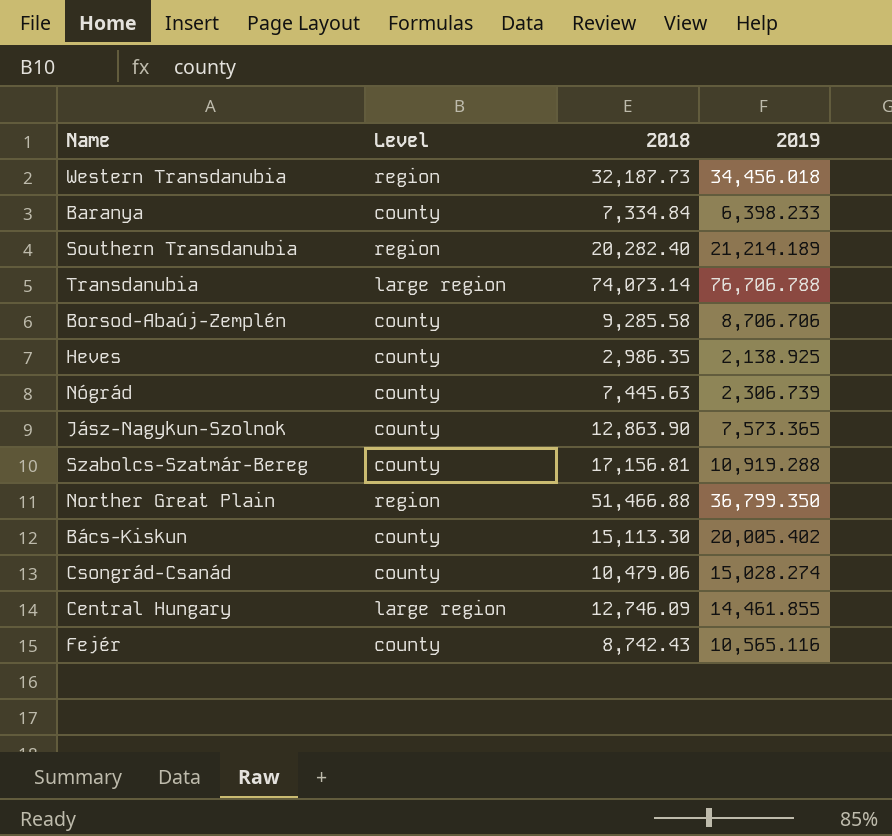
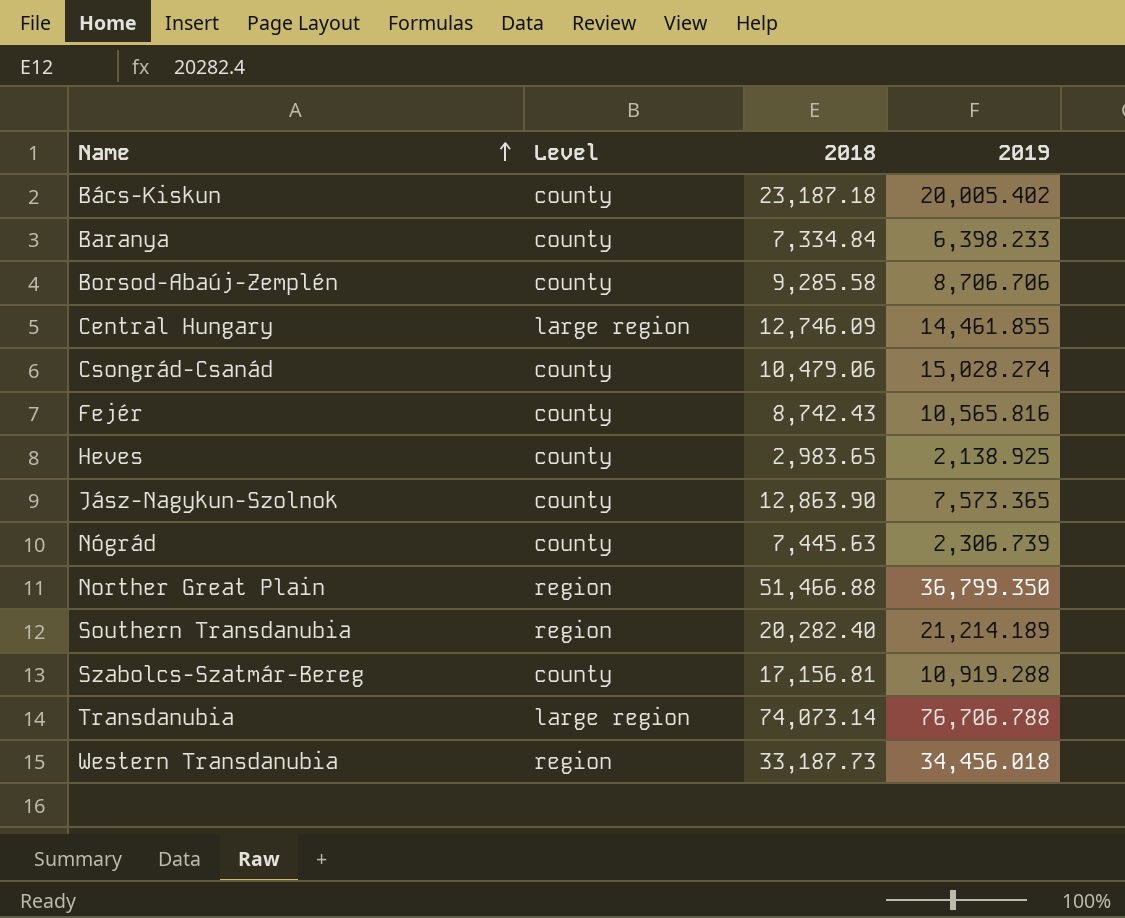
row order: none -> Name ascending
Bács-Kiskun | 2018: 15,113.30 -> 23,187.18
Fejér | 2019: 10,565.116 -> 10,565.816
Heves | 2018: 2,986.35 -> 2,983.65
Western Transdanubia | 2018: 32,187.73 -> 33,187.73

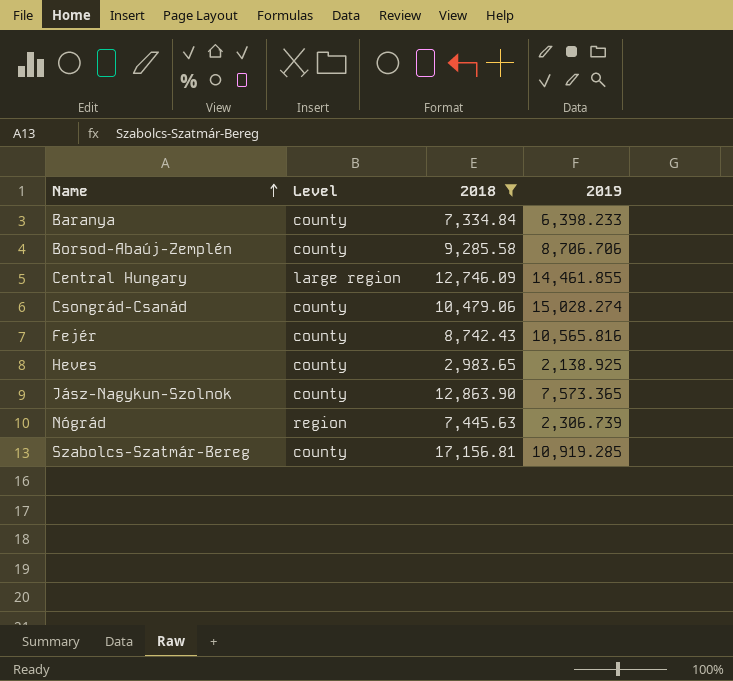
filter: none -> 2018 <= 17,156.81
Nógrád | Level: county -> region
Szabolcs-Szatmár-Bereg | 2019: 10,919.288 -> 10,919.285

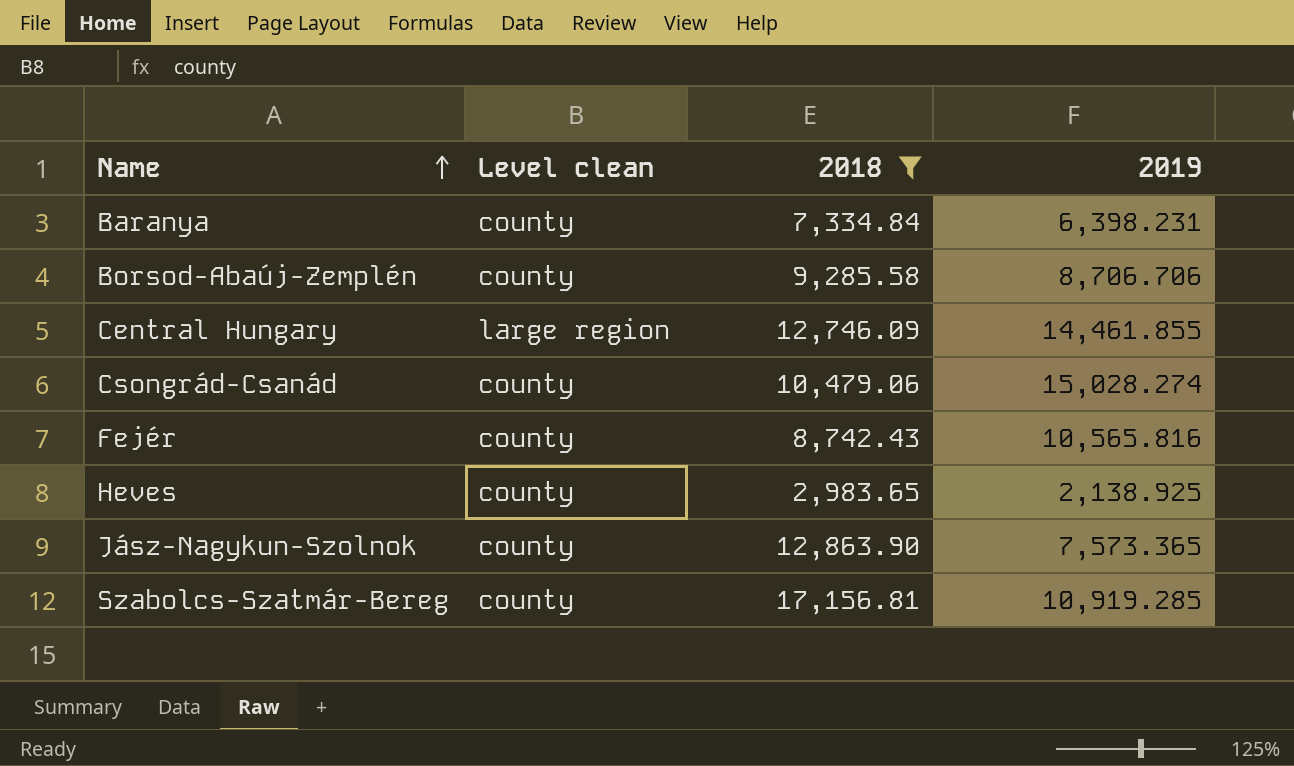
column name: Level -> Level clean
row Nógrád: region | 7,445.63 | 2,306.739 -> none
Baranya | 2019: 6,398.233 -> 6,398.231

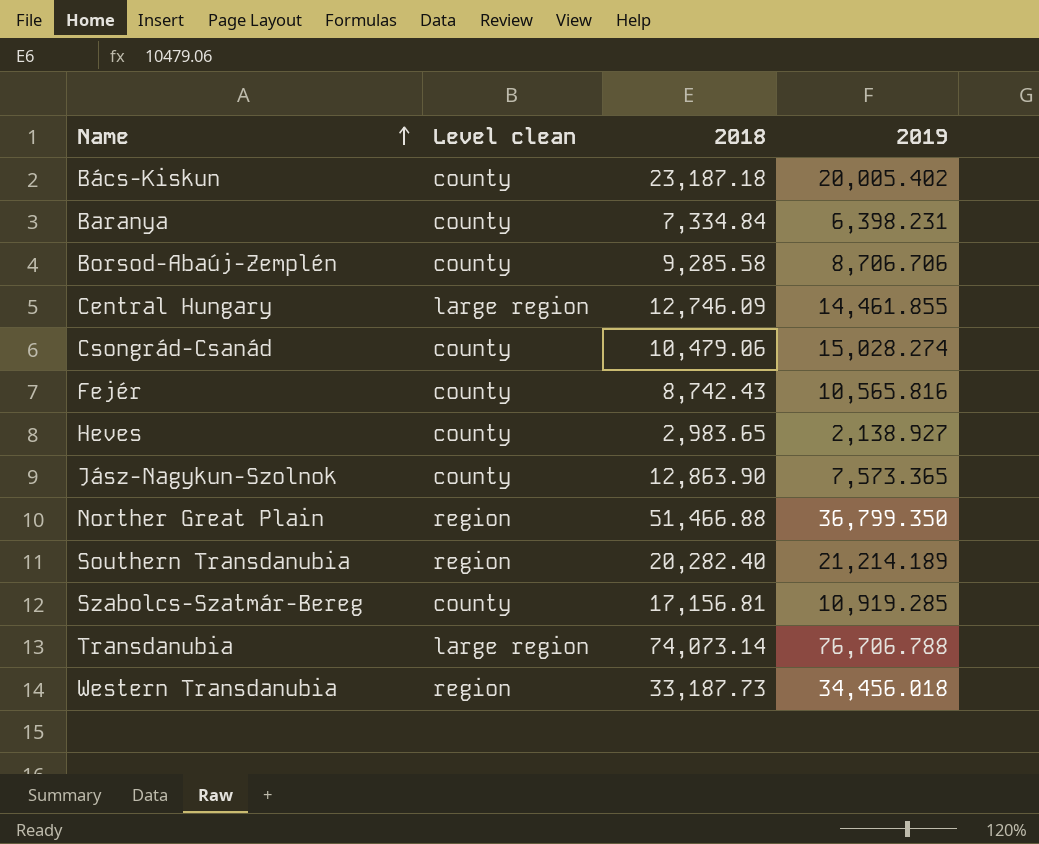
filter: 2018 <= 17,156.81 -> none
Heves | 2019: 2,138.925 -> 2,138.927

